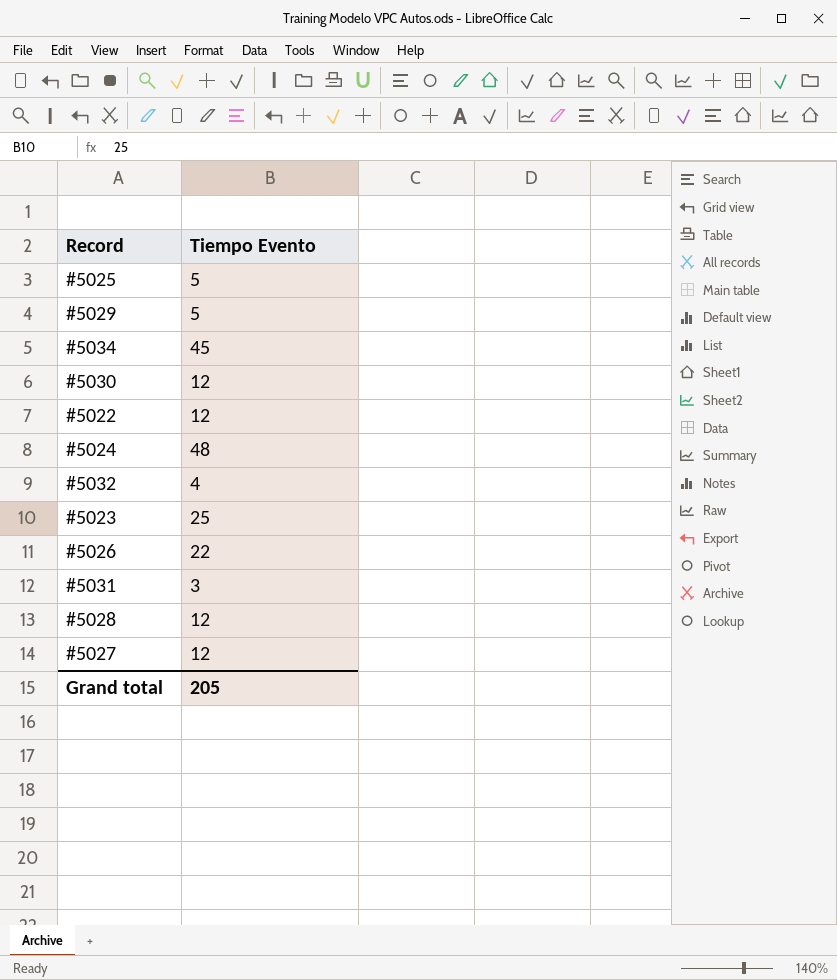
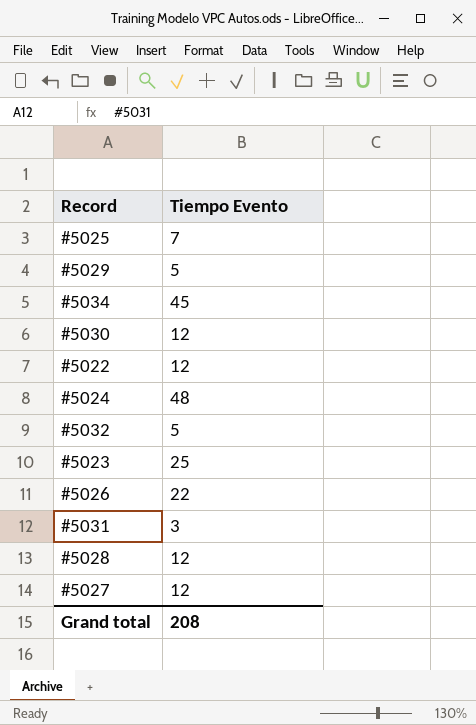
#5025 | Tiempo Evento: 5 -> 7
#5032 | Tiempo Evento: 4 -> 5
Grand total | Tiempo Evento: 205 -> 208

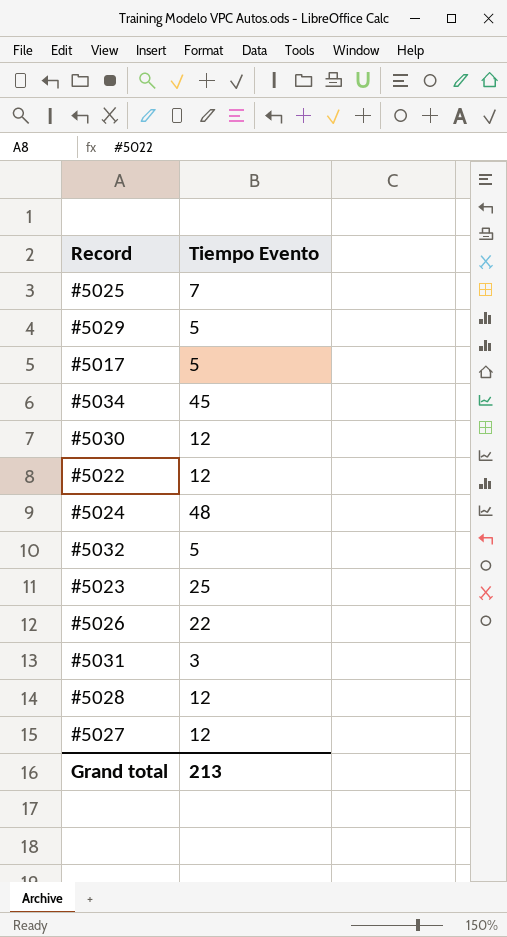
row #5017: none -> 5
Grand total | Tiempo Evento: 208 -> 213

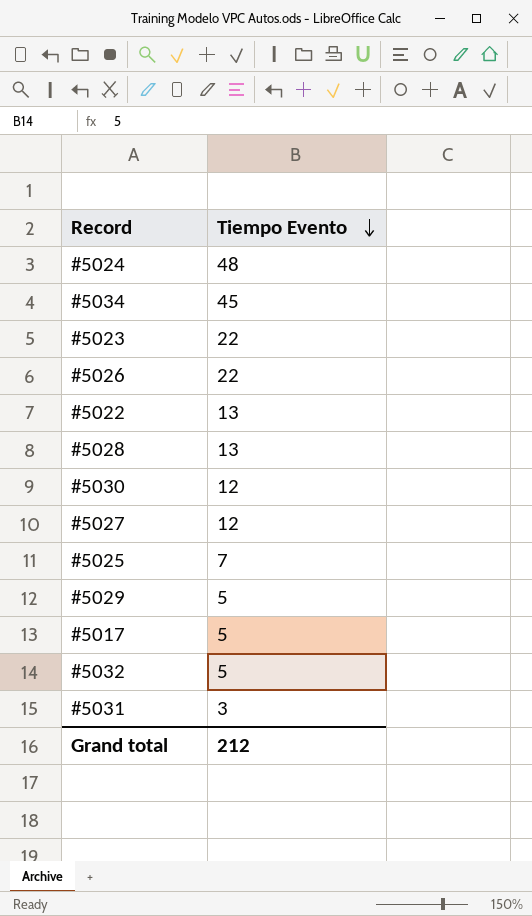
row order: none -> Tiempo Evento descending
#5023 | Tiempo Evento: 25 -> 22
#5022 | Tiempo Evento: 12 -> 13
#5028 | Tiempo Evento: 12 -> 13
Grand total | Tiempo Evento: 213 -> 212

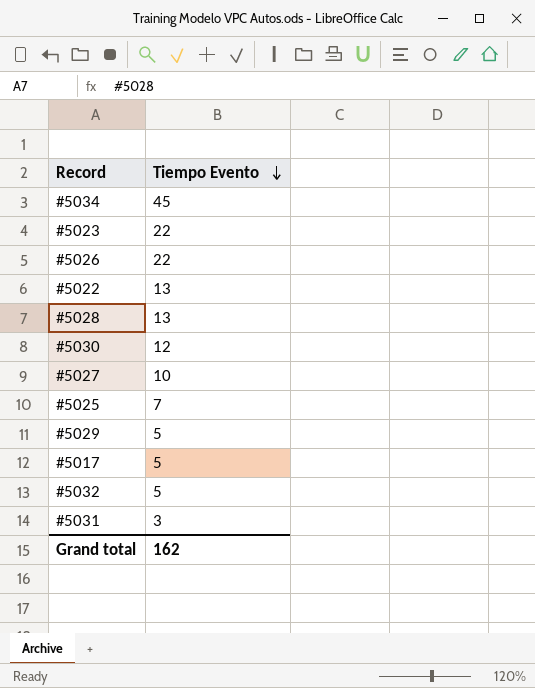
row #5024: 48 -> none
#5027 | Tiempo Evento: 12 -> 10
Grand total | Tiempo Evento: 212 -> 162

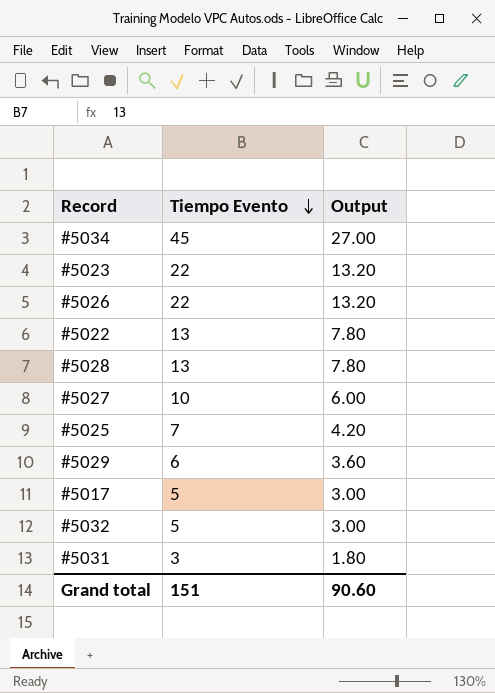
column Output | formula: none -> [Tiempo Evento] * 0.6
row #5030: 12 -> none
#5029 | Tiempo Evento: 5 -> 6
Grand total | Tiempo Evento: 162 -> 151

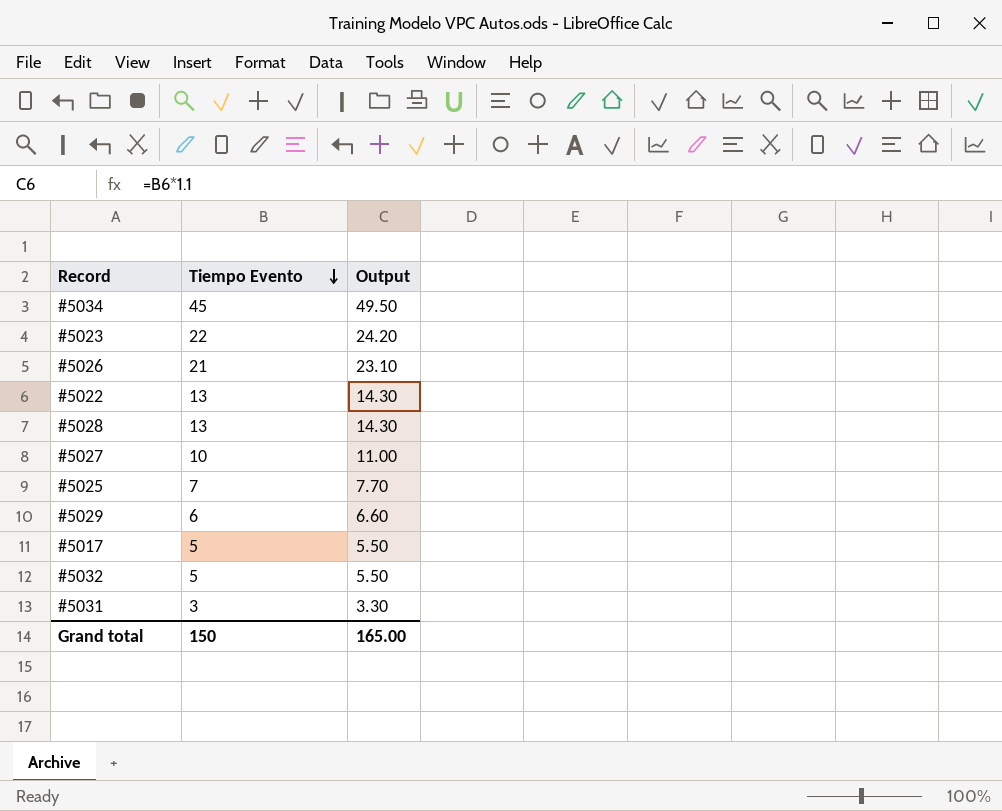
column Output | formula: [Tiempo Evento] * 0.6 -> [Tiempo Evento] * 1.1
#5026 | Tiempo Evento: 22 -> 21
Grand total | Tiempo Evento: 151 -> 150
Grand total | Output: 90.60 -> 165.00

